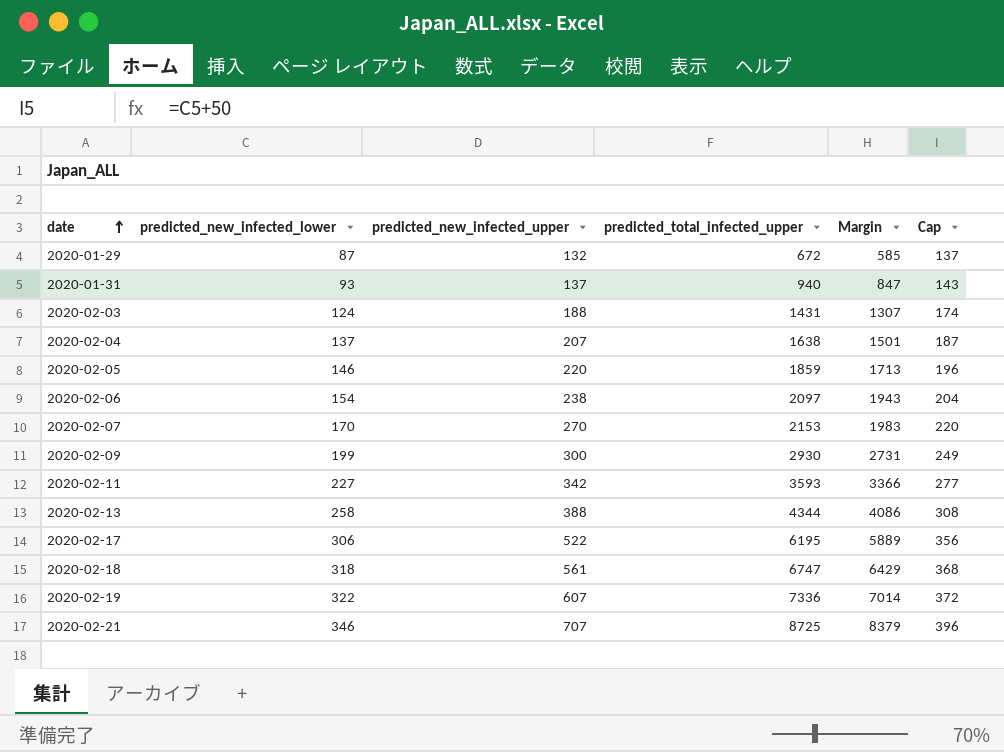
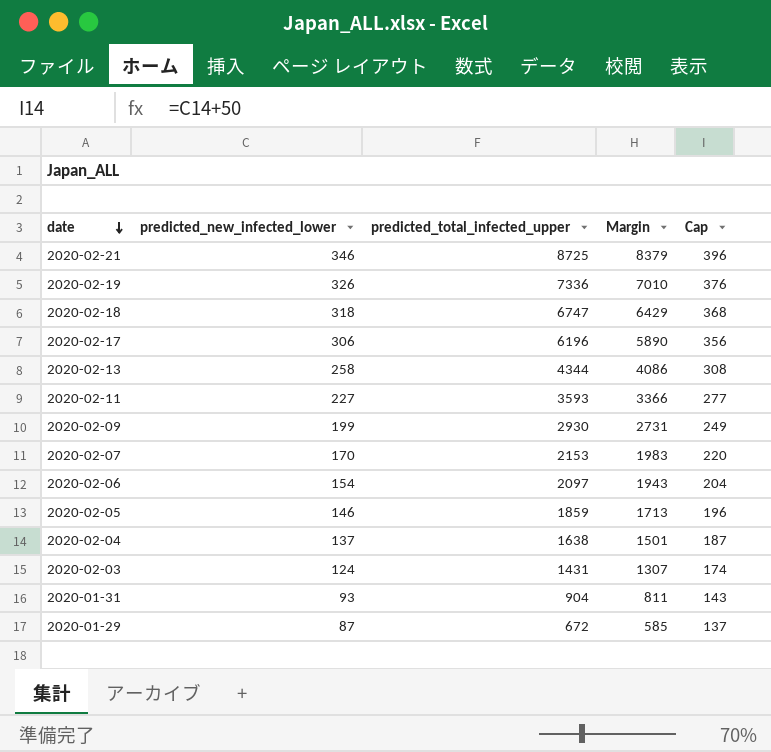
row order: date ascending -> date descending
column predicted_new_infected_upper | position: 3 -> none
2020-02-19 | predicted_new_infected_lower: 322 -> 326
2020-02-19 | Margin: 7014 -> 7010
2020-02-19 | Cap: 372 -> 376
2020-02-17 | predicted_total_infected_upper: 6195 -> 6196
2020-02-17 | Margin: 5889 -> 5890
2020-01-31 | predicted_total_infected_upper: 940 -> 904
2020-01-31 | Margin: 847 -> 811

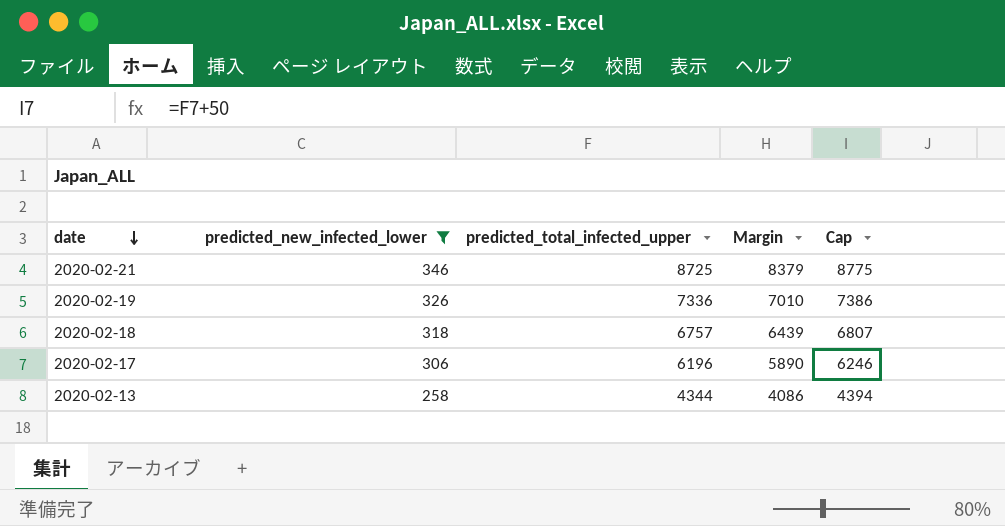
filter: none -> predicted_new_infected_lower >= 258
column Cap | formula: [predicted_new_infected_lower] + 50 -> [predicted_total_infected_upper] + 50
2020-02-18 | predicted_total_infected_upper: 6747 -> 6757
2020-02-18 | Margin: 6429 -> 6439

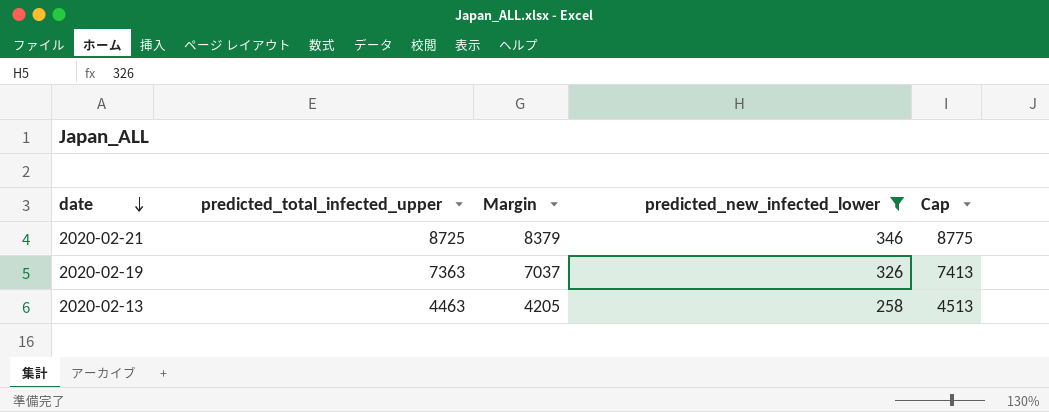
column predicted_new_infected_lower | position: 2 -> 4
row 2020-02-18: 318 | 6757 | 6439 | 6807 -> none
row 2020-02-17: 306 | 6196 | 5890 | 6246 -> none
2020-02-19 | predicted_total_infected_upper: 7336 -> 7363
2020-02-19 | Margin: 7010 -> 7037
2020-02-19 | Cap: 7386 -> 7413
2020-02-13 | predicted_total_infected_upper: 4344 -> 4463
2020-02-13 | Margin: 4086 -> 4205
2020-02-13 | Cap: 4394 -> 4513

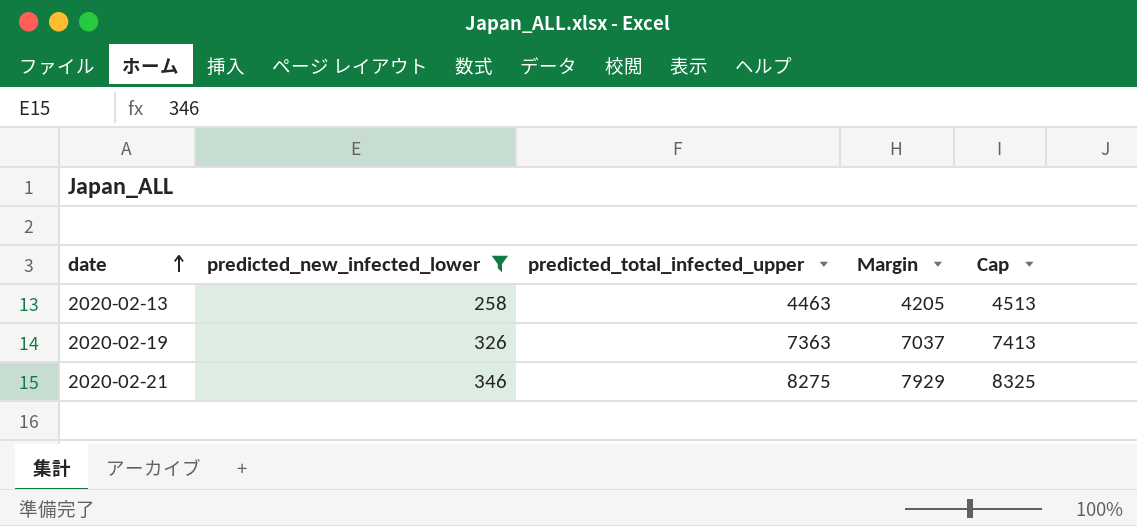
row order: date descending -> date ascending
column predicted_new_infected_lower | position: 4 -> 2
2020-02-21 | predicted_total_infected_upper: 8725 -> 8275
2020-02-21 | Margin: 8379 -> 7929
2020-02-21 | Cap: 8775 -> 8325

